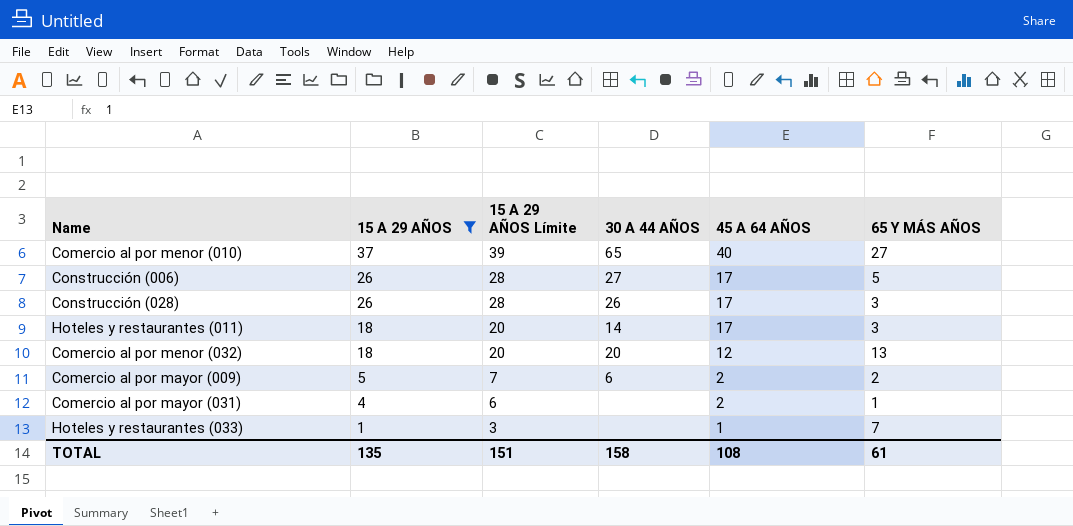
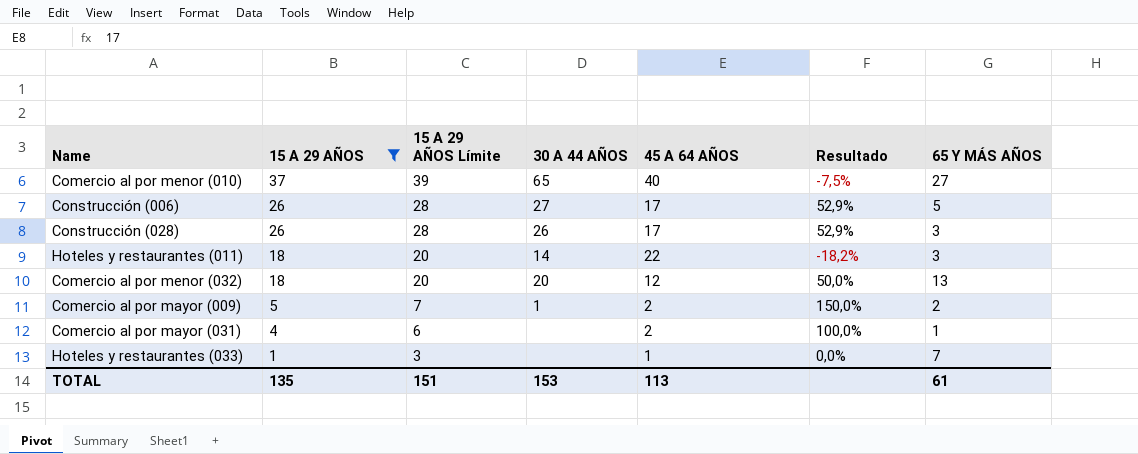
column Resultado | formula: none -> ([15 A 29 AÑOS] - [45 A 64 AÑOS]) / [45 A 64 AÑOS]
Hoteles y restaurantes (011) | 45 A 64 AÑOS: 17 -> 22
Comercio al por mayor (009) | 30 A 44 AÑOS: 6 -> 1
TOTAL | 30 A 44 AÑOS: 158 -> 153
TOTAL | 45 A 64 AÑOS: 108 -> 113

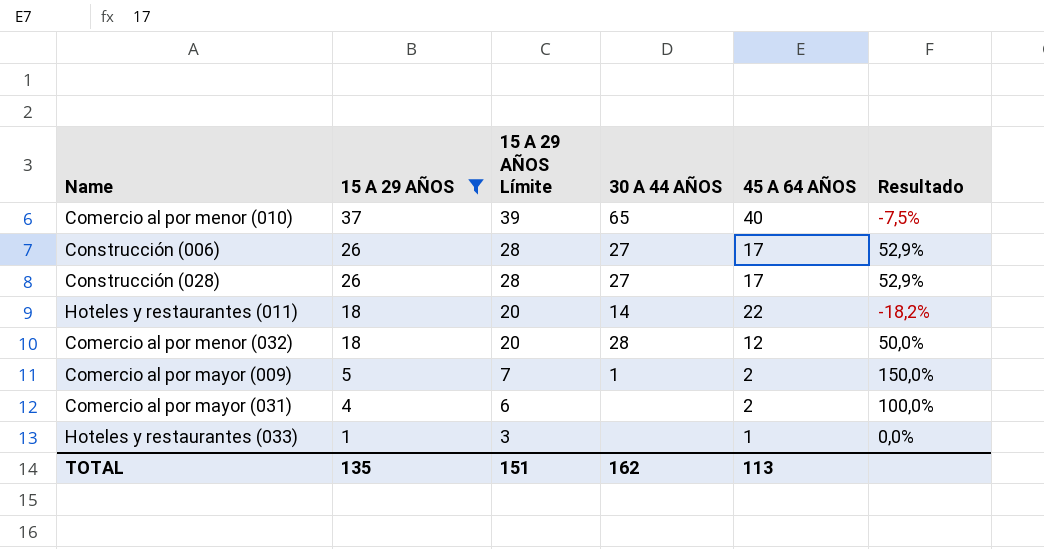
column 65 Y MÁS AÑOS | position: 7 -> none
Construcción (028) | 30 A 44 AÑOS: 26 -> 27
Comercio al por menor (032) | 30 A 44 AÑOS: 20 -> 28
TOTAL | 30 A 44 AÑOS: 153 -> 162

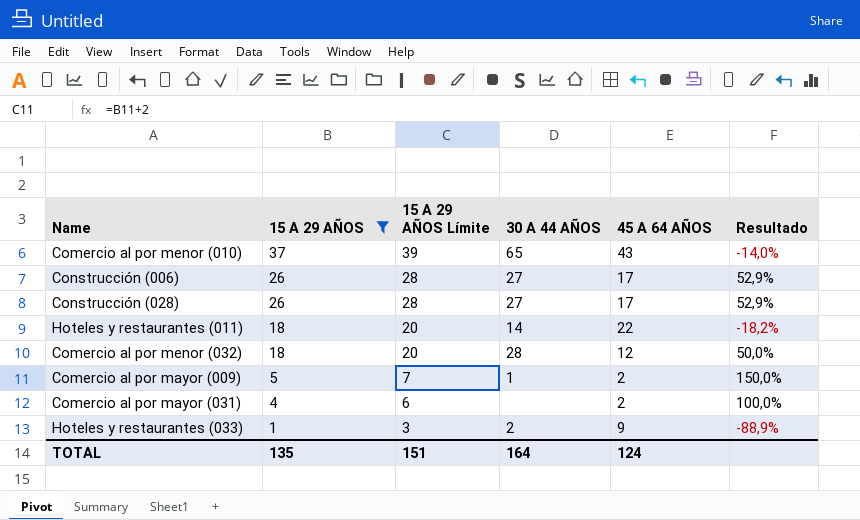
Comercio al por menor (010) | 45 A 64 AÑOS: 40 -> 43
Comercio al por menor (010) | Resultado: -7,5% -> -14,0%
Hoteles y restaurantes (033) | 30 A 44 AÑOS: none -> 2
Hoteles y restaurantes (033) | 45 A 64 AÑOS: 1 -> 9
Hoteles y restaurantes (033) | Resultado: 0,0% -> -88,9%
TOTAL | 30 A 44 AÑOS: 162 -> 164
TOTAL | 45 A 64 AÑOS: 113 -> 124

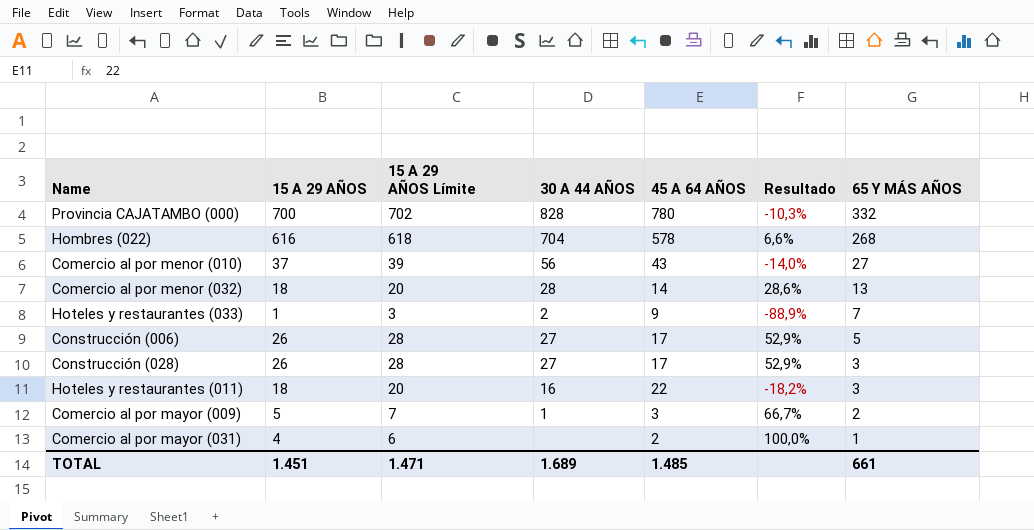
filter: 15 A 29 AÑOS <= 37 -> none
row order: 15 A 29 AÑOS descending -> 65 Y MÁS AÑOS descending
column 65 Y MÁS AÑOS | position: none -> 7
Comercio al por menor (010) | 30 A 44 AÑOS: 65 -> 56
Comercio al por menor (032) | 45 A 64 AÑOS: 12 -> 14
Comercio al por menor (032) | Resultado: 50,0% -> 28,6%
Hoteles y restaurantes (011) | 30 A 44 AÑOS: 14 -> 16
Comercio al por mayor (009) | 45 A 64 AÑOS: 2 -> 3
Comercio al por mayor (009) | Resultado: 150,0% -> 66,7%
TOTAL | 15 A 29 AÑOS: 135 -> 1.451
TOTAL | 15 A 29 AÑOS Límite: 151 -> 1.471
TOTAL | 30 A 44 AÑOS: 164 -> 1.689
TOTAL | 45 A 64 AÑOS: 124 -> 1.485

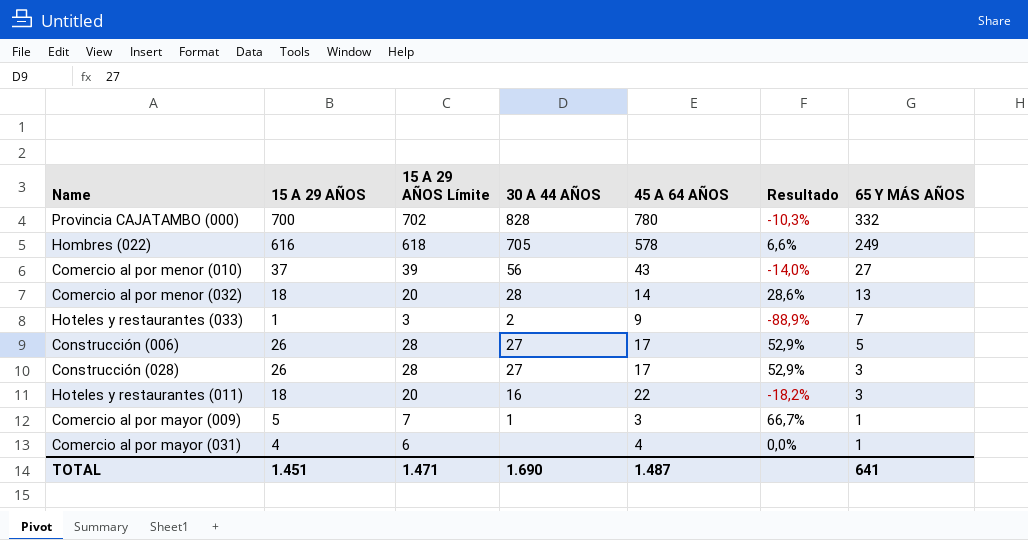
Hombres (022) | 30 A 44 AÑOS: 704 -> 705
Hombres (022) | 65 Y MÁS AÑOS: 268 -> 249
Comercio al por mayor (009) | 65 Y MÁS AÑOS: 2 -> 1
Comercio al por mayor (031) | 45 A 64 AÑOS: 2 -> 4
Comercio al por mayor (031) | Resultado: 100,0% -> 0,0%
TOTAL | 30 A 44 AÑOS: 1.689 -> 1.690
TOTAL | 45 A 64 AÑOS: 1.485 -> 1.487
TOTAL | 65 Y MÁS AÑOS: 661 -> 641

